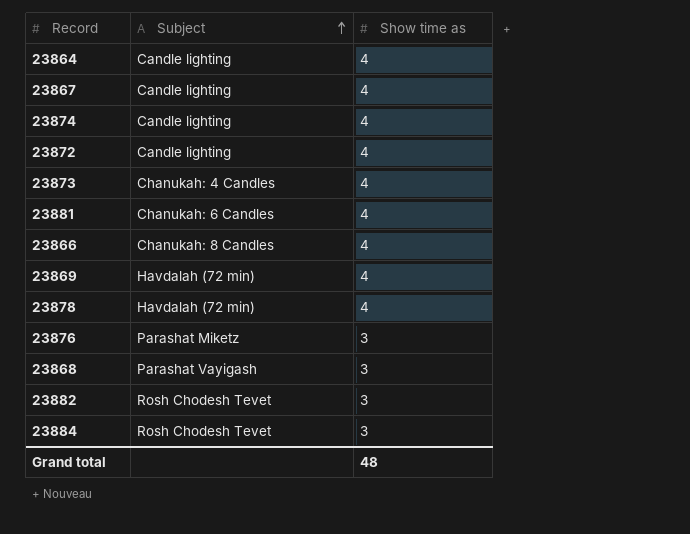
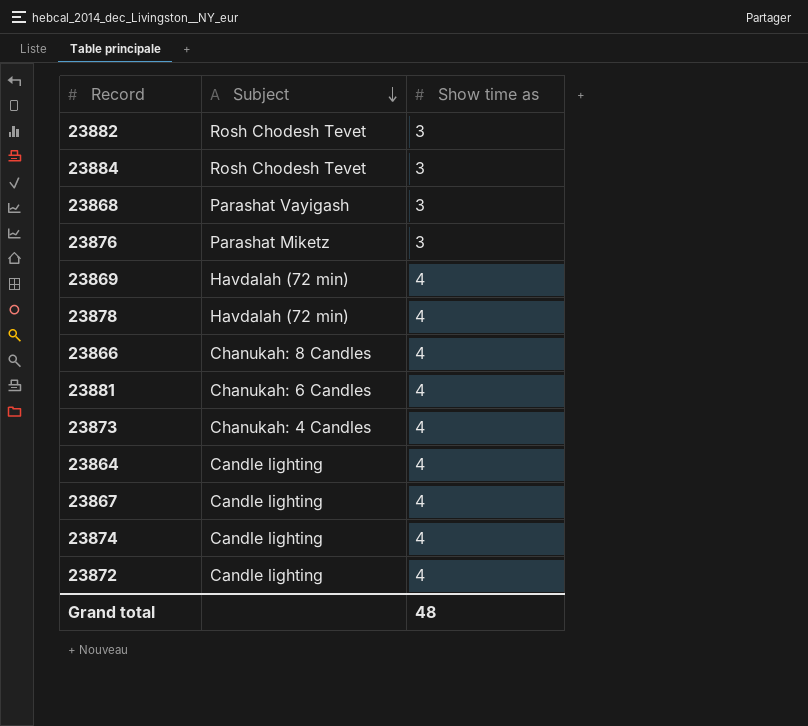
row order: Subject ascending -> Subject descending

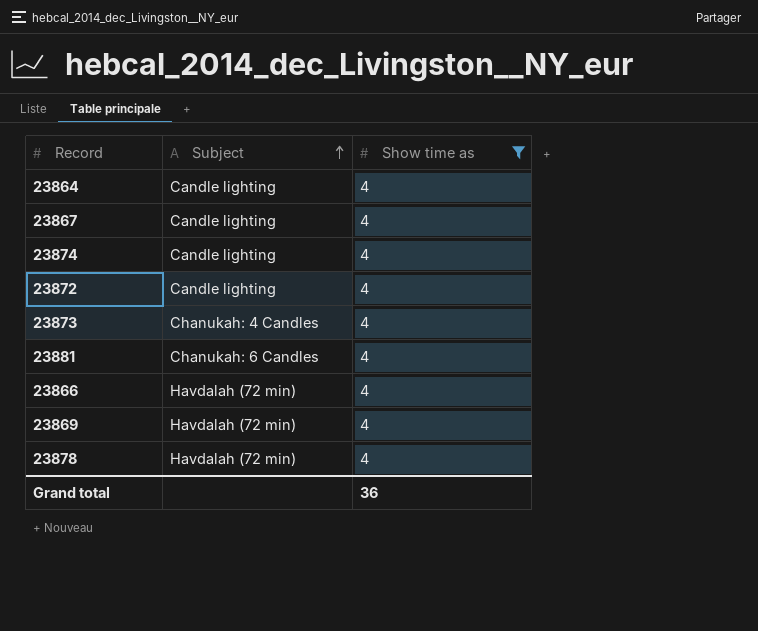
filter: none -> Show time as = 4
row order: Subject descending -> Subject ascending
23866 | Subject: Chanukah: 8 Candles -> Havdalah (72 min)
Grand total | Show time as: 48 -> 36

